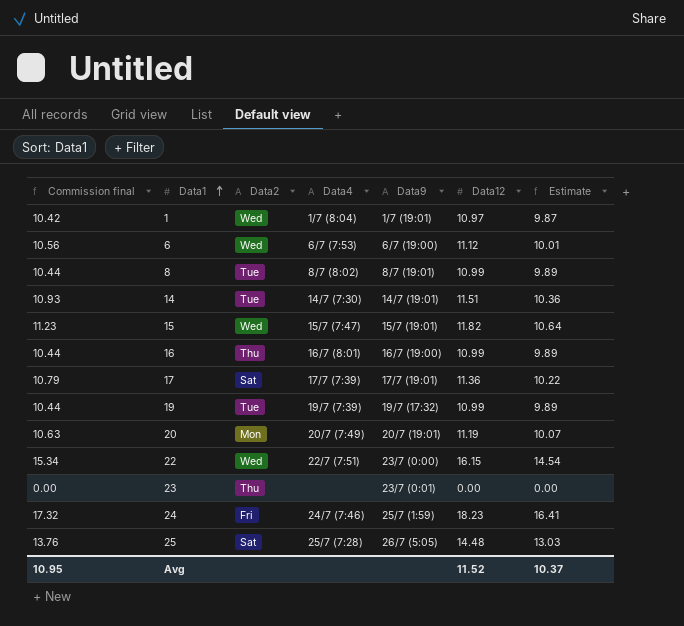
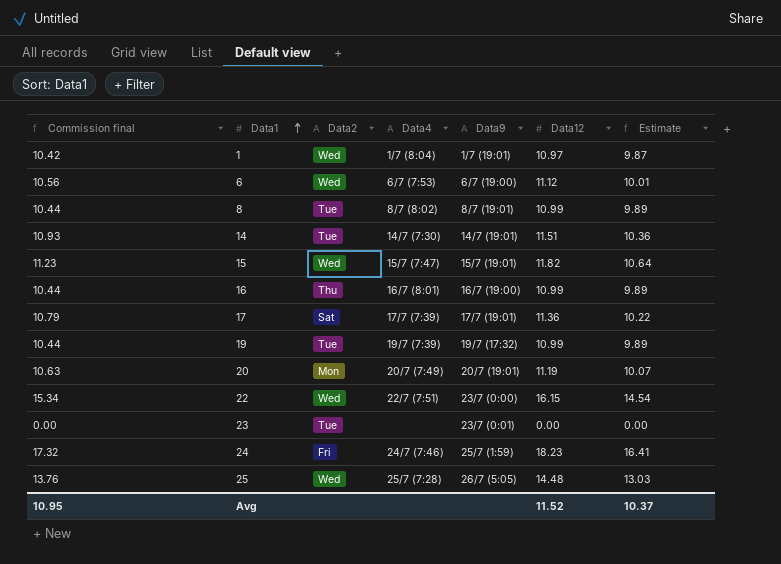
23 | Data2: Thu -> Tue
25 | Data2: Sat -> Wed

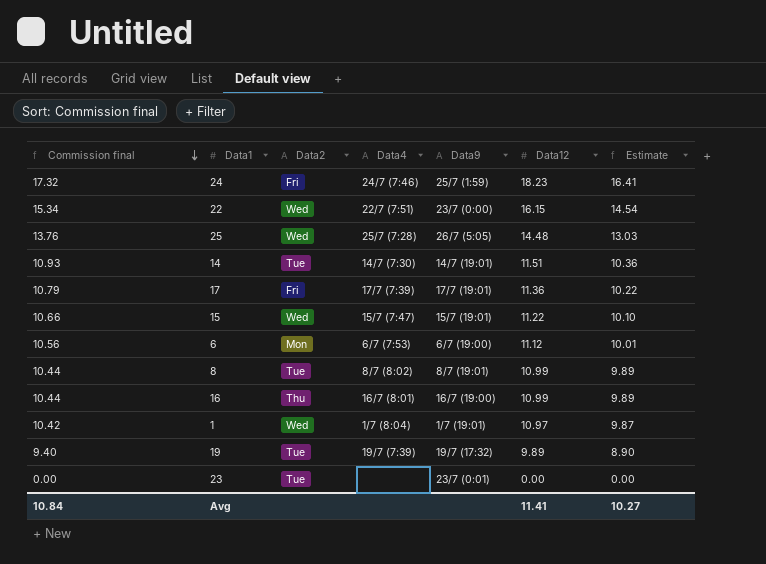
row order: Data1 ascending -> Commission final descending
row 20: 10.63 | Mon | 20/7 (7:49) | 20/7 (19:01) | 11.19 | 10.07 -> none
17 | Data2: Sat -> Fri
15 | Commission final: 11.23 -> 10.66
15 | Data12: 11.82 -> 11.22
15 | Estimate: 10.64 -> 10.10
6 | Data2: Wed -> Mon
19 | Commission final: 10.44 -> 9.40
19 | Data12: 10.99 -> 9.89
19 | Estimate: 9.89 -> 8.90
Avg | Commission final: 10.95 -> 10.84
Avg | Data12: 11.52 -> 11.41
Avg | Estimate: 10.37 -> 10.27

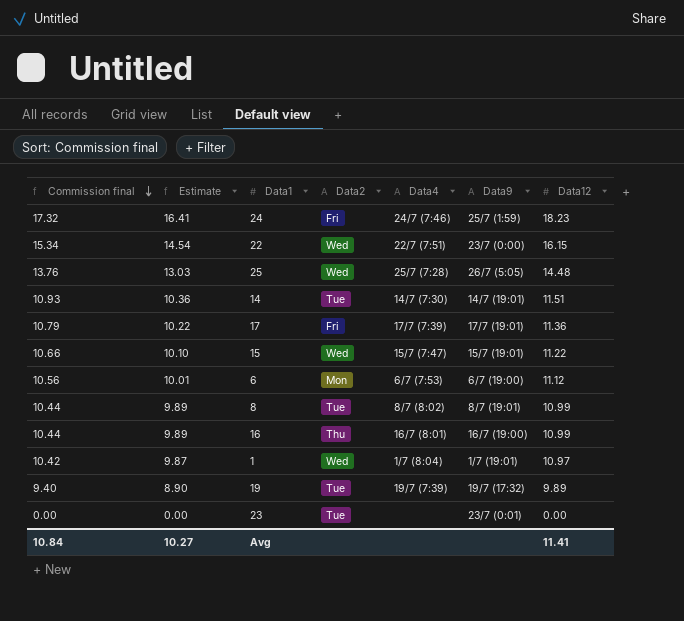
column Estimate | position: 7 -> 2

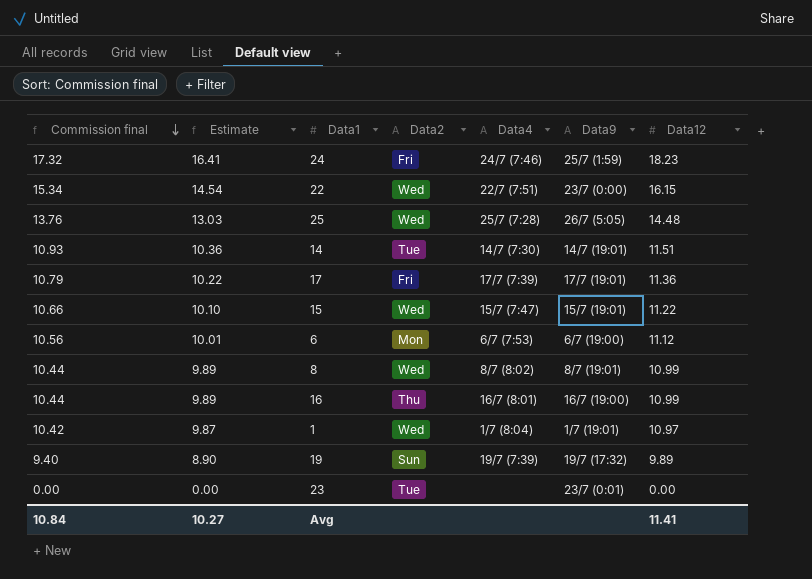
8 | Data2: Tue -> Wed
19 | Data2: Tue -> Sun

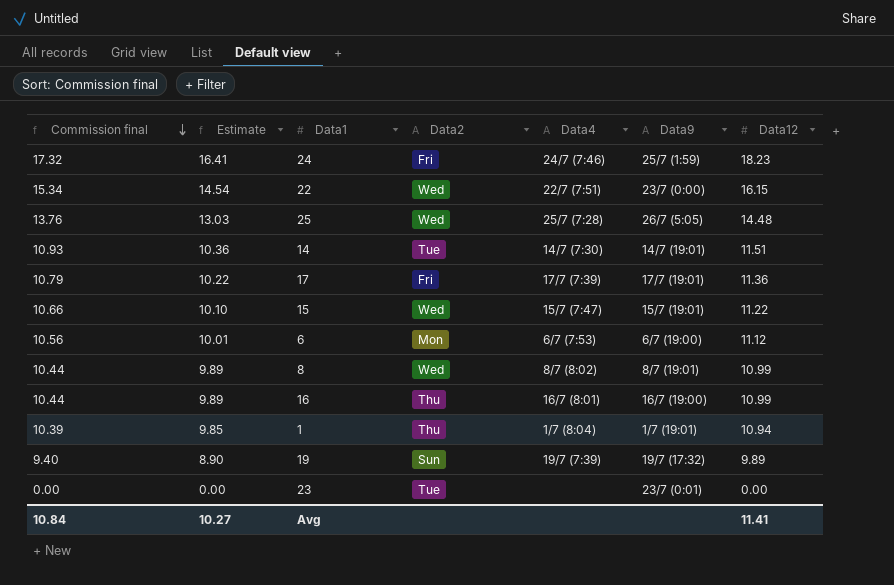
1 | Commission final: 10.42 -> 10.39
1 | Estimate: 9.87 -> 9.85
1 | Data2: Wed -> Thu
1 | Data12: 10.97 -> 10.94

